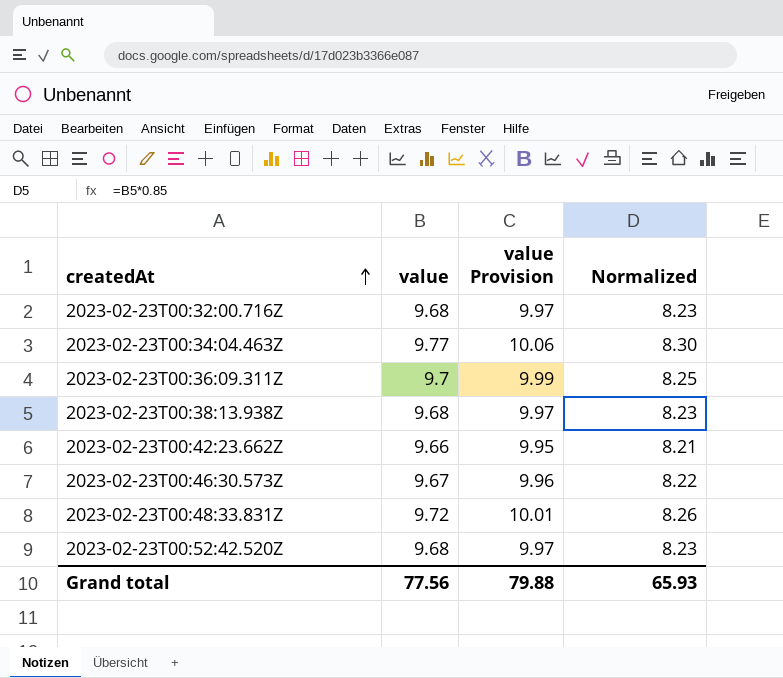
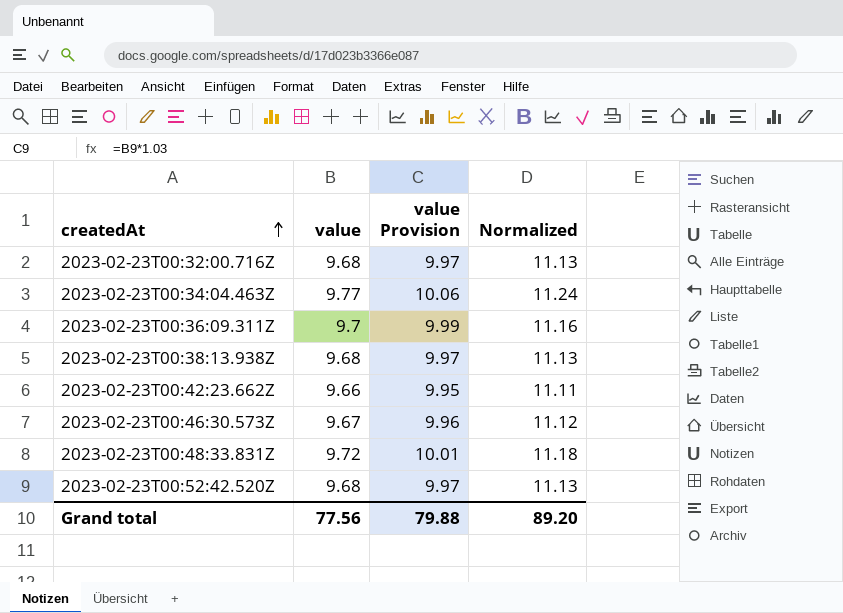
column Normalized | formula: [value] * 0.85 -> [value] * 1.15
Grand total | Normalized: 65.93 -> 89.20

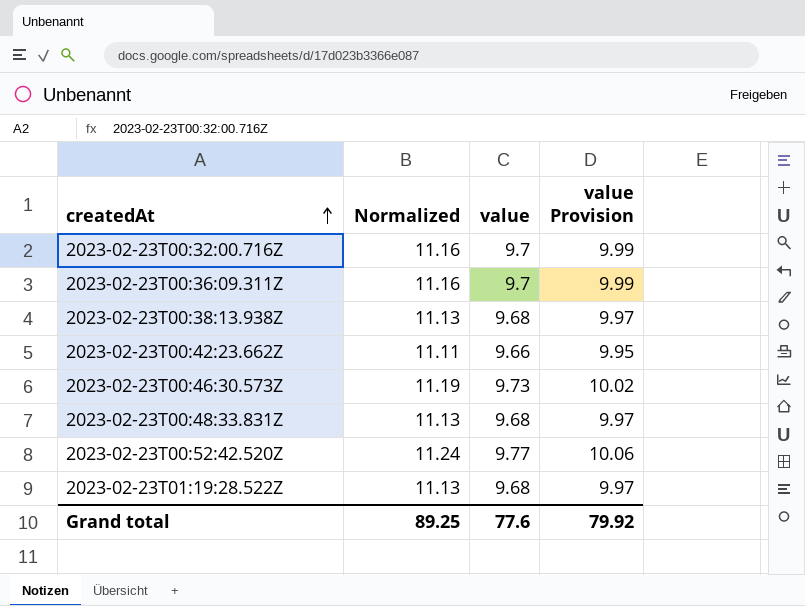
column Normalized | position: 4 -> 2
row 2023-02-23T00:34:04.463Z: 9.77 | 10.06 | 11.24 -> none
2023-02-23T00:32:00.716Z | Normalized: 11.13 -> 11.16
2023-02-23T00:32:00.716Z | value: 9.68 -> 9.7
2023-02-23T00:32:00.716Z | value Provision: 9.97 -> 9.99
2023-02-23T00:46:30.573Z | Normalized: 11.12 -> 11.19
2023-02-23T00:46:30.573Z | value: 9.67 -> 9.73
2023-02-23T00:46:30.573Z | value Provision: 9.96 -> 10.02
2023-02-23T00:48:33.831Z | Normalized: 11.18 -> 11.13
2023-02-23T00:48:33.831Z | value: 9.72 -> 9.68
2023-02-23T00:48:33.831Z | value Provision: 10.01 -> 9.97
2023-02-23T00:52:42.520Z | Normalized: 11.13 -> 11.24
2023-02-23T00:52:42.520Z | value: 9.68 -> 9.77
2023-02-23T00:52:42.520Z | value Provision: 9.97 -> 10.06
row 2023-02-23T01:19:28.522Z: none -> 11.13 | 9.68 | 9.97
Grand total | Normalized: 89.20 -> 89.25
Grand total | value: 77.56 -> 77.6
Grand total | value Provision: 79.88 -> 79.92

